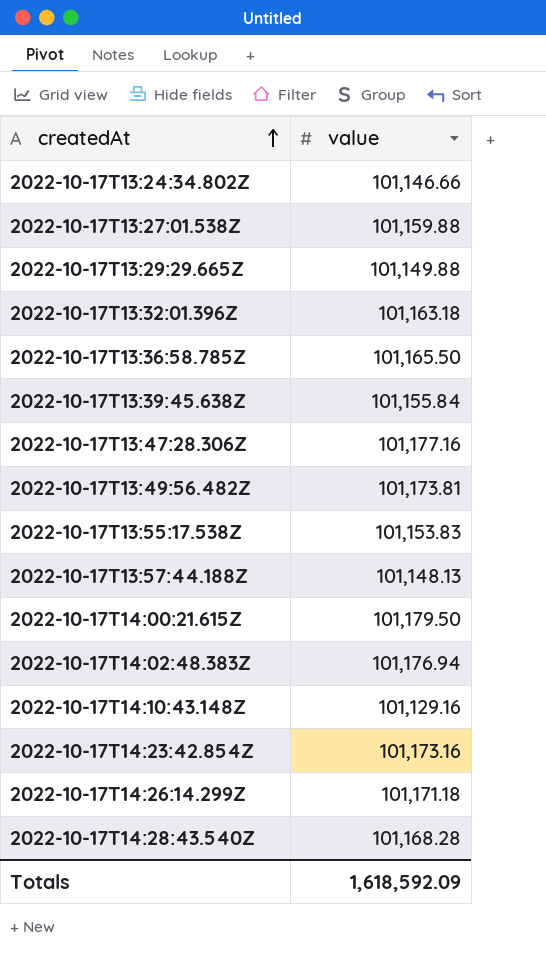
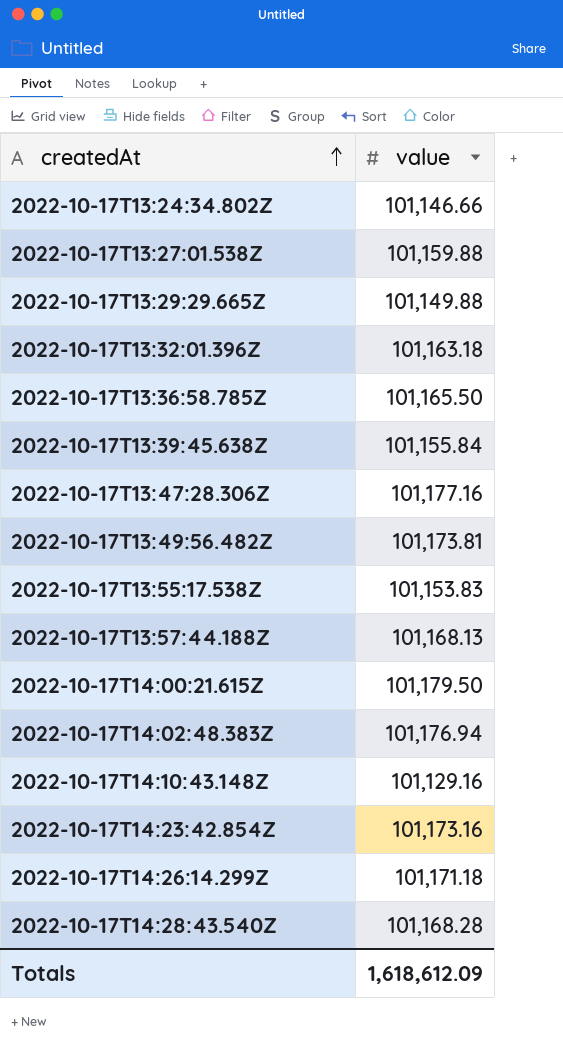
2022-10-17T13:57:44.188Z | value: 101,148.13 -> 101,168.13
Totals | value: 1,618,592.09 -> 1,618,612.09

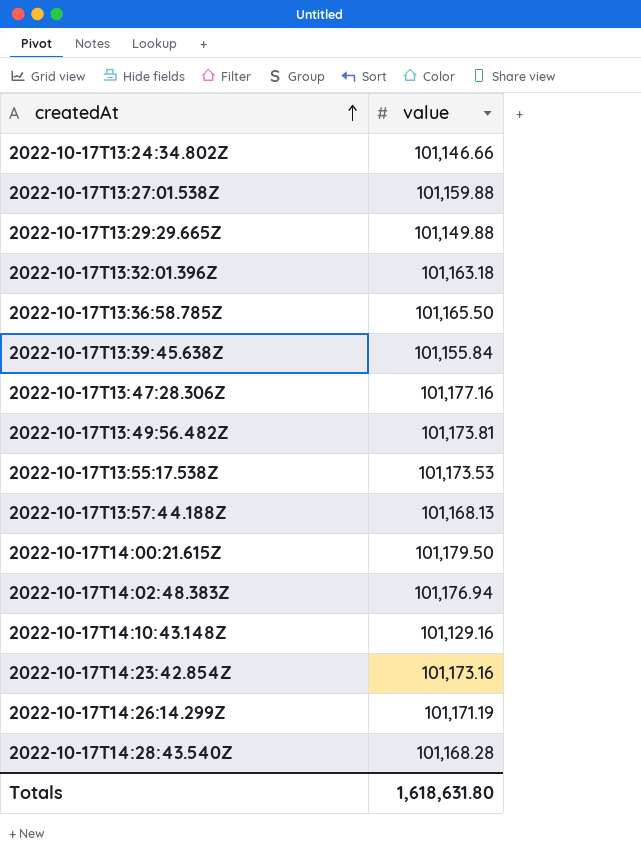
2022-10-17T13:55:17.538Z | value: 101,153.83 -> 101,173.53
2022-10-17T14:26:14.299Z | value: 101,171.18 -> 101,171.19
Totals | value: 1,618,612.09 -> 1,618,631.80

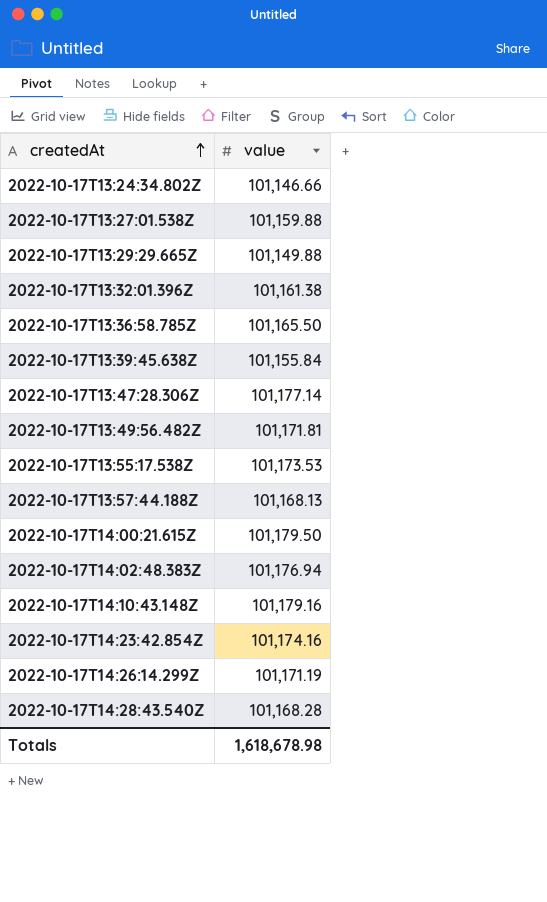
2022-10-17T13:32:01.396Z | value: 101,163.18 -> 101,161.38
2022-10-17T13:47:28.306Z | value: 101,177.16 -> 101,177.14
2022-10-17T13:49:56.482Z | value: 101,173.81 -> 101,171.81
2022-10-17T14:10:43.148Z | value: 101,129.16 -> 101,179.16
2022-10-17T14:23:42.854Z | value: 101,173.16 -> 101,174.16
Totals | value: 1,618,631.80 -> 1,618,678.98

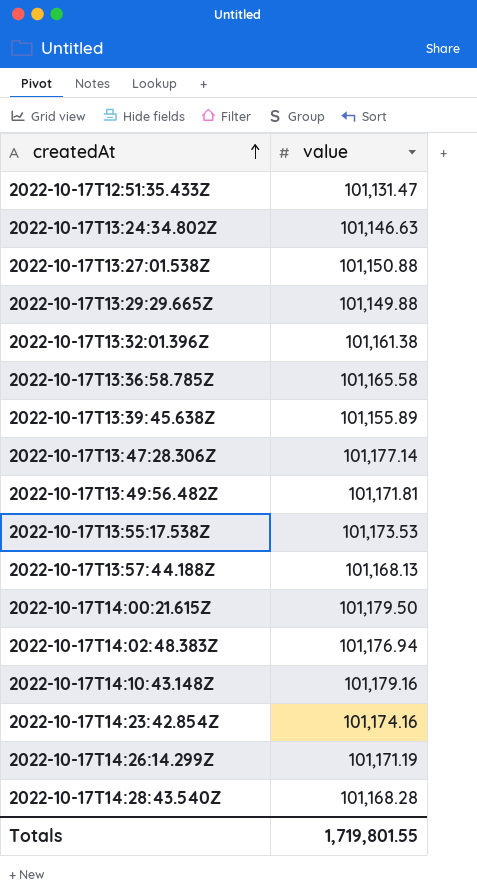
row 2022-10-17T12:51:35.433Z: none -> 101,131.47
2022-10-17T13:24:34.802Z | value: 101,146.66 -> 101,146.63
2022-10-17T13:27:01.538Z | value: 101,159.88 -> 101,150.88
2022-10-17T13:36:58.785Z | value: 101,165.50 -> 101,165.58
2022-10-17T13:39:45.638Z | value: 101,155.84 -> 101,155.89
Totals | value: 1,618,678.98 -> 1,719,801.55

